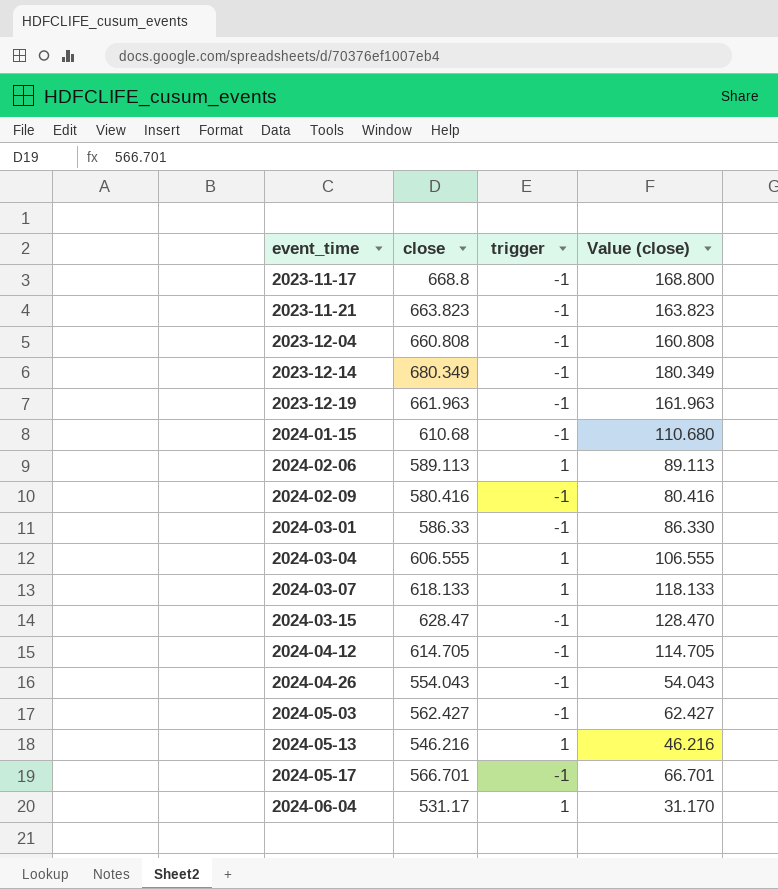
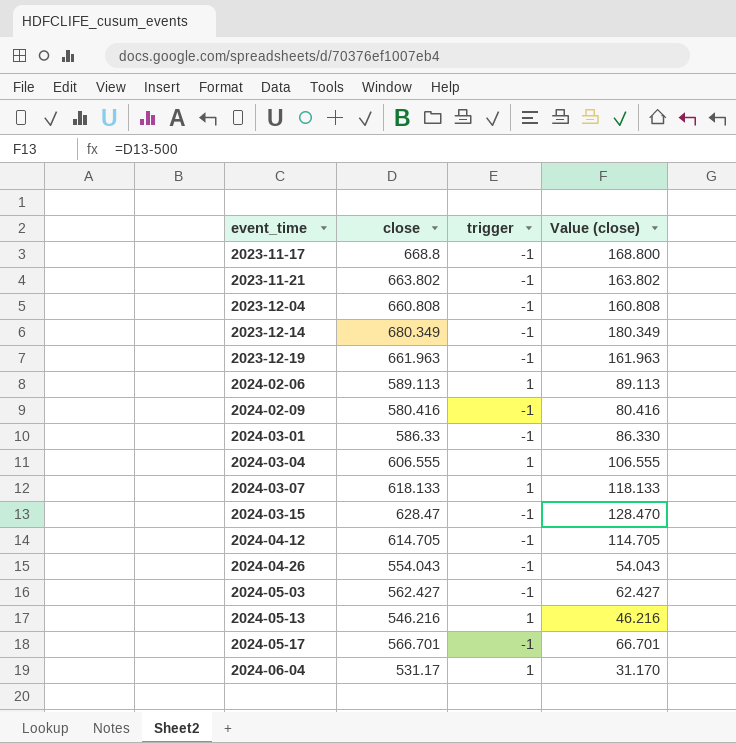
row 2024-01-15: 610.68 | -1 | 110.680 -> none
2023-11-21 | close: 663.823 -> 663.802
2023-11-21 | Value (close): 163.823 -> 163.802

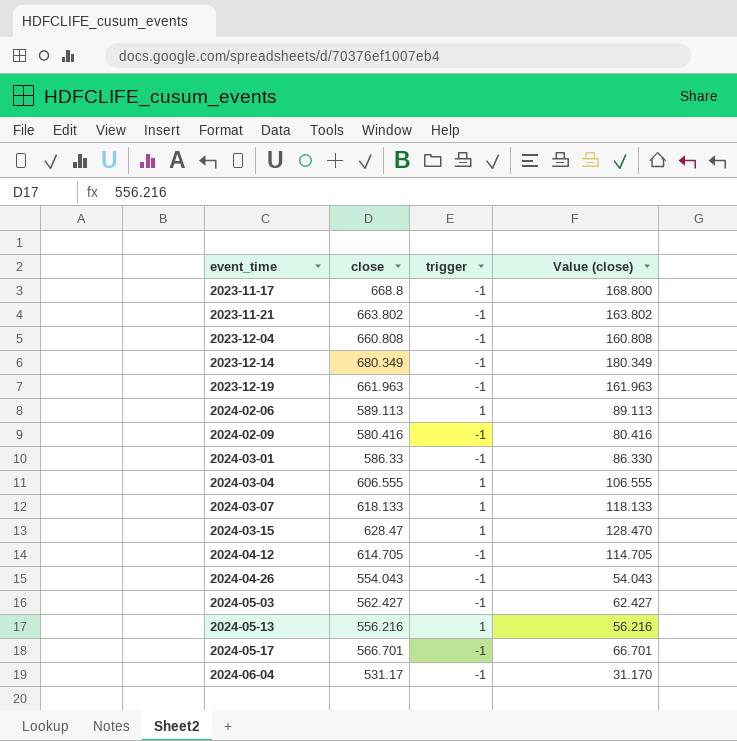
2024-03-15 | trigger: -1 -> 1
2024-05-13 | close: 546.216 -> 556.216
2024-05-13 | Value (close): 46.216 -> 56.216
2024-06-04 | trigger: 1 -> -1

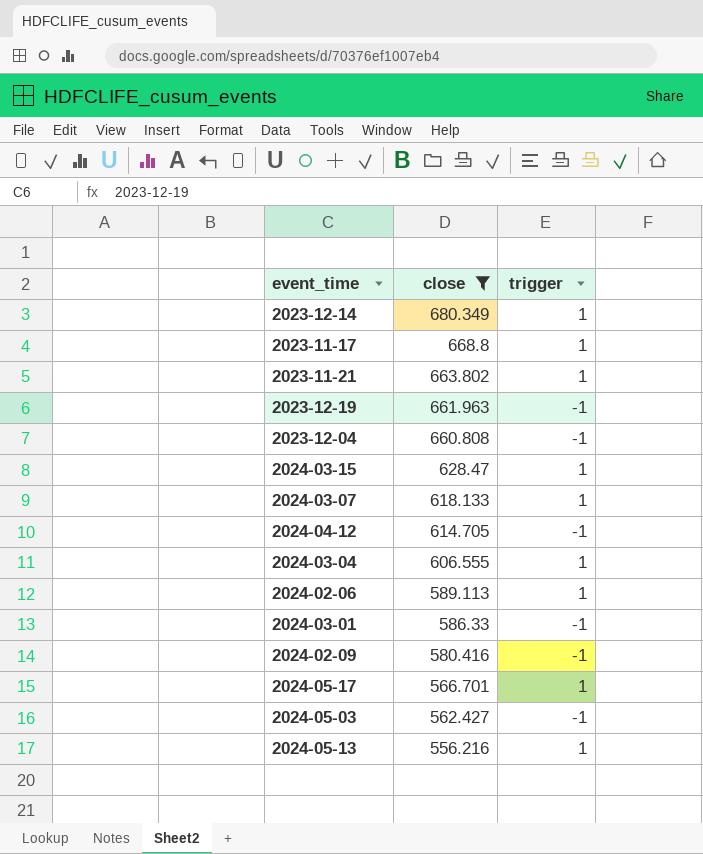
filter: none -> close >= 556.216
row order: event_time ascending -> close descending
column Value (close) | formula: [close] - 500 -> none
2023-12-14 | trigger: -1 -> 1
2023-11-17 | trigger: -1 -> 1
2023-11-21 | trigger: -1 -> 1
2024-05-17 | trigger: -1 -> 1

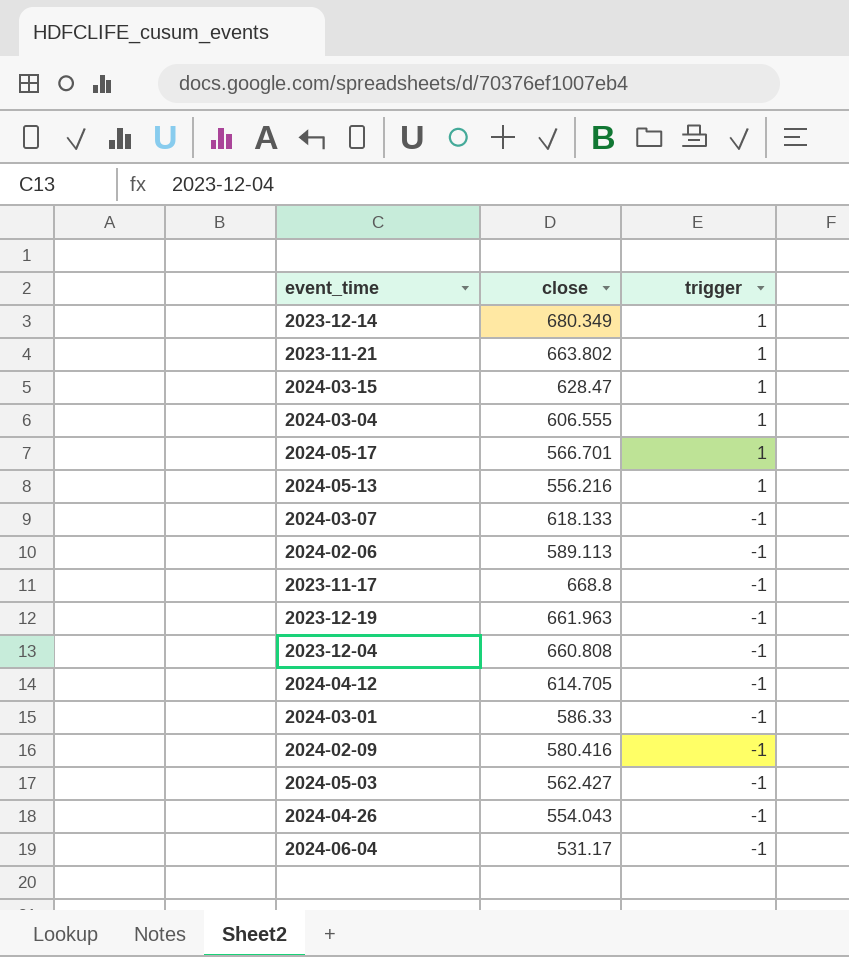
filter: close >= 556.216 -> none
row order: close descending -> trigger descending
2024-03-07 | trigger: 1 -> -1
2024-02-06 | trigger: 1 -> -1
2023-11-17 | trigger: 1 -> -1

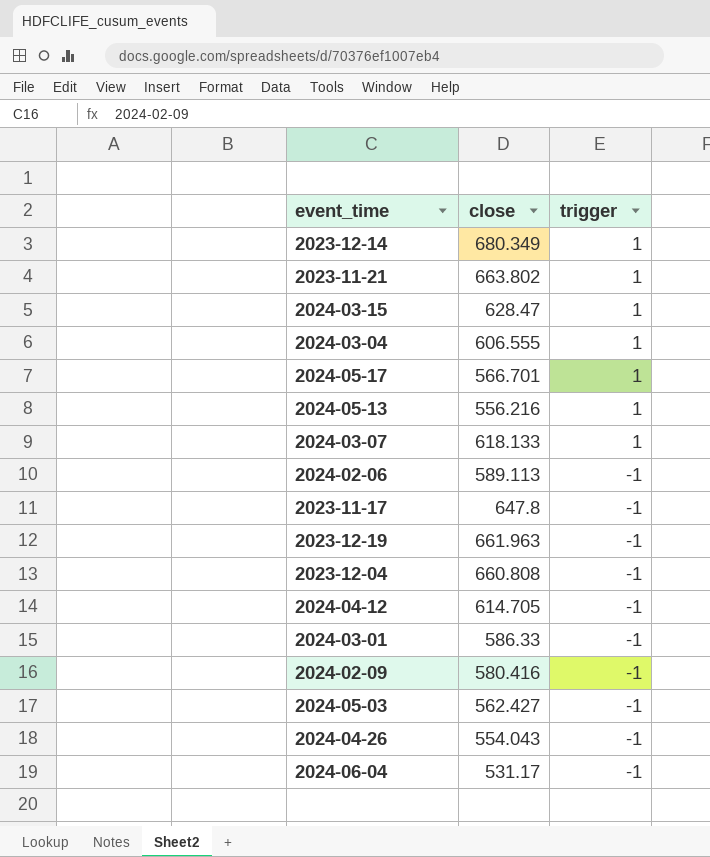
2024-03-07 | trigger: -1 -> 1
2023-11-17 | close: 668.8 -> 647.8

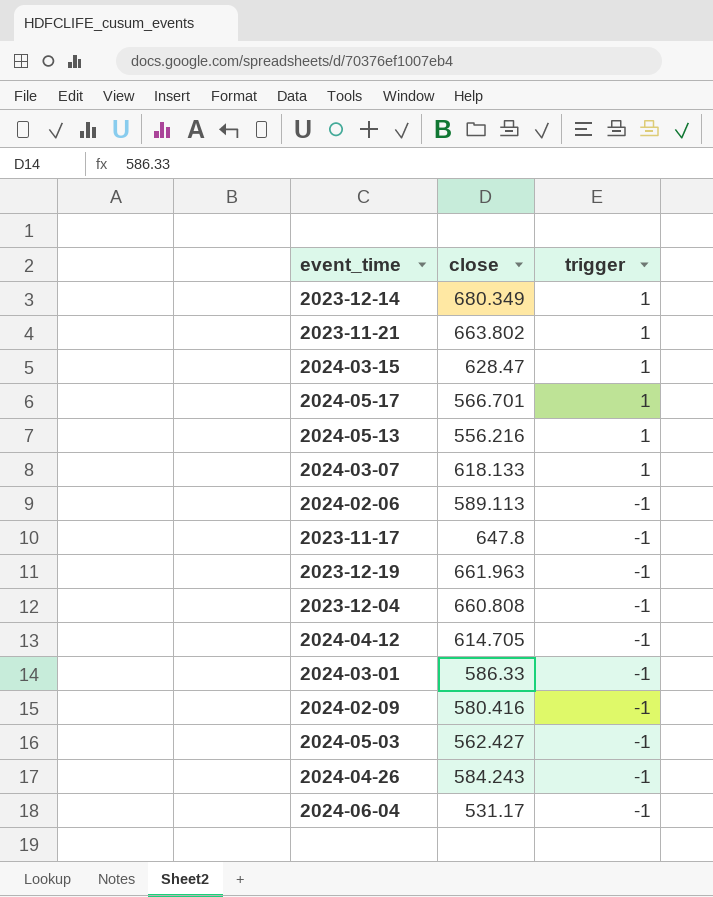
row 2024-03-04: 606.555 | 1 -> none
2024-04-26 | close: 554.043 -> 584.243

